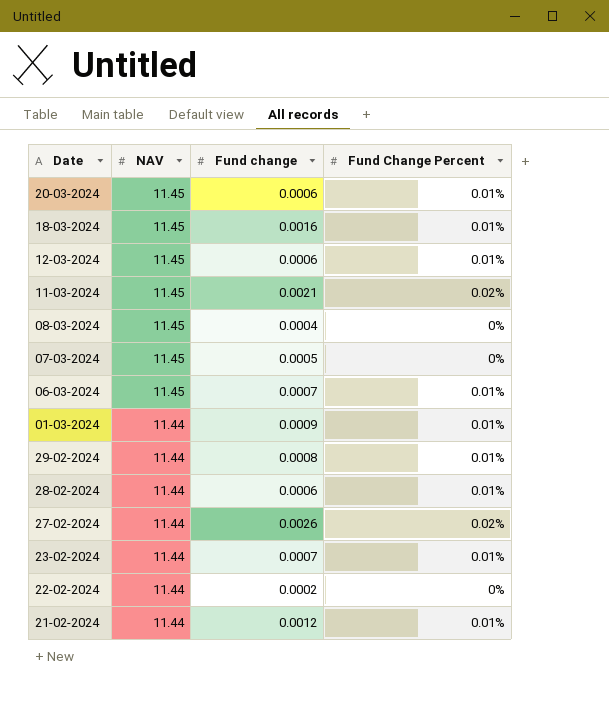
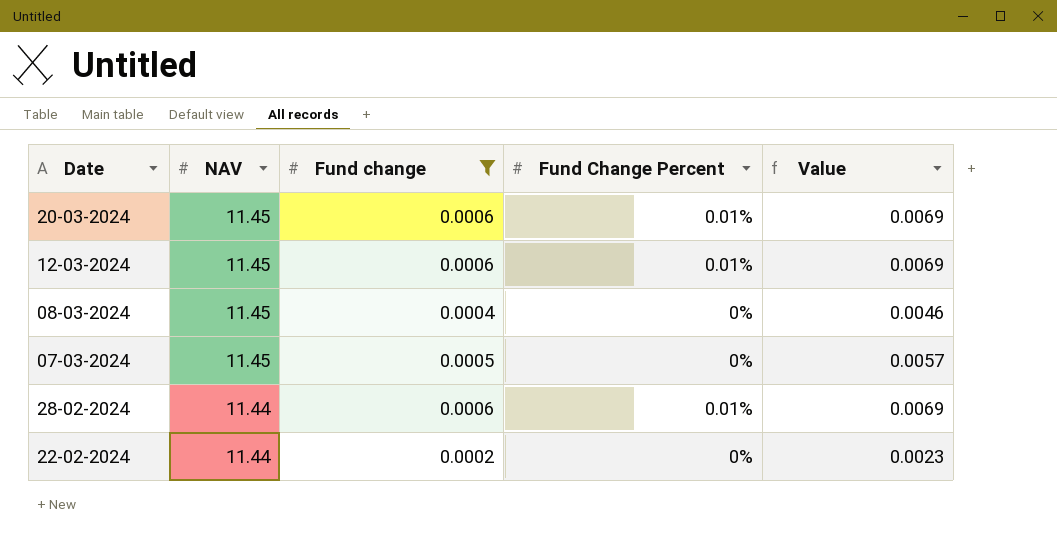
filter: none -> Fund change <= 0.0006
column Value | formula: none -> [NAV] * [Fund change]

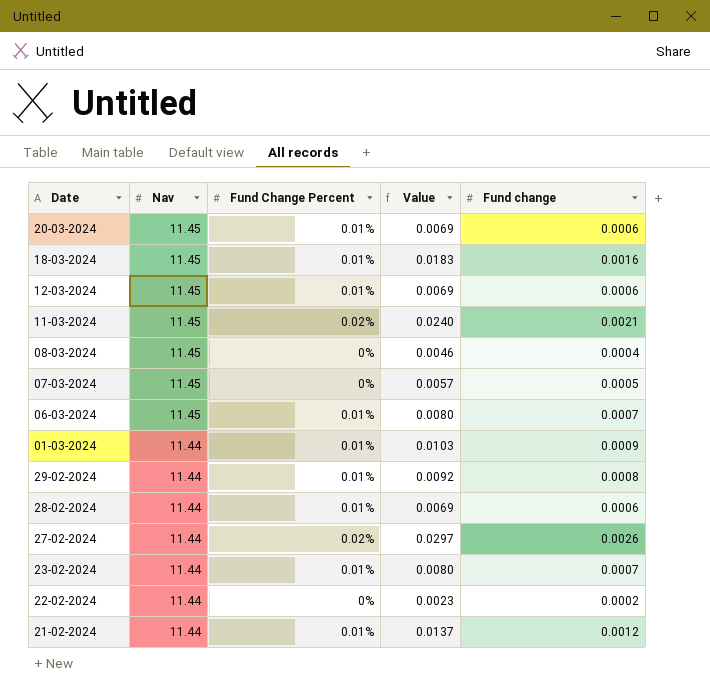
filter: Fund change <= 0.0006 -> none
column name: NAV -> Nav
column Fund change | position: 3 -> 5

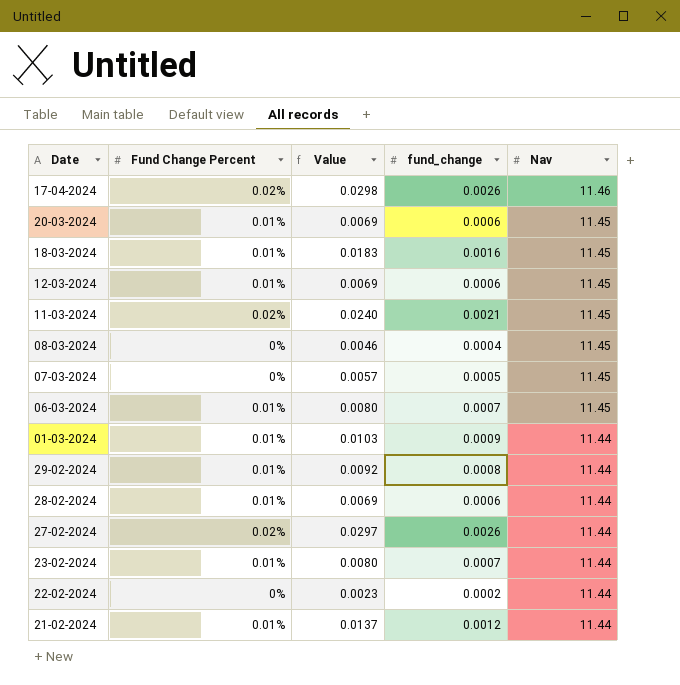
column name: Fund change -> fund_change
column Nav | position: 2 -> 5
row 17-04-2024: none -> 0.02% | 0.0298 | 0.0026 | 11.46

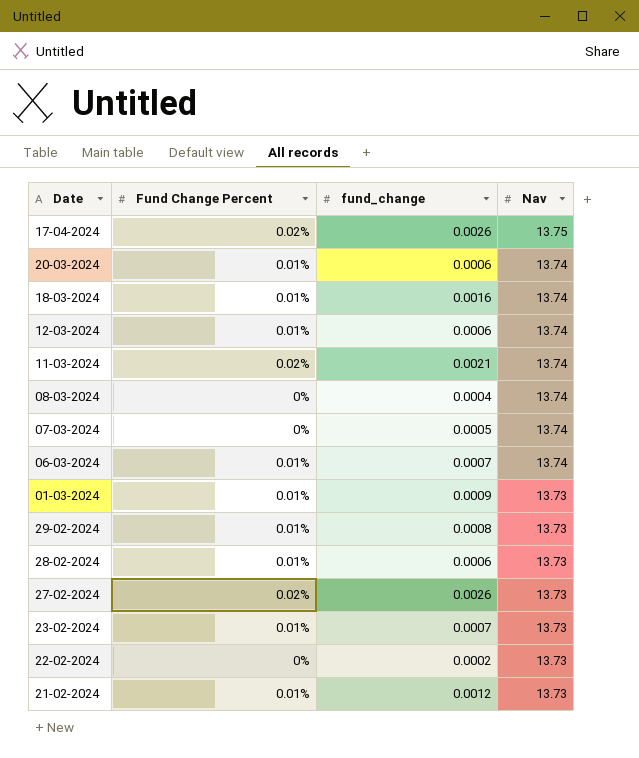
column Value | formula: [fund_change] * [Nav] -> none
17-04-2024 | Nav: 11.46 -> 13.75
20-03-2024 | Nav: 11.45 -> 13.74
18-03-2024 | Nav: 11.45 -> 13.74
12-03-2024 | Nav: 11.45 -> 13.74
11-03-2024 | Nav: 11.45 -> 13.74
08-03-2024 | Nav: 11.45 -> 13.74
07-03-2024 | Nav: 11.45 -> 13.74
06-03-2024 | Nav: 11.45 -> 13.74
01-03-2024 | Nav: 11.44 -> 13.73
29-02-2024 | Nav: 11.44 -> 13.73
28-02-2024 | Nav: 11.44 -> 13.73
27-02-2024 | Nav: 11.44 -> 13.73
23-02-2024 | Nav: 11.44 -> 13.73
22-02-2024 | Nav: 11.44 -> 13.73
21-02-2024 | Nav: 11.44 -> 13.73

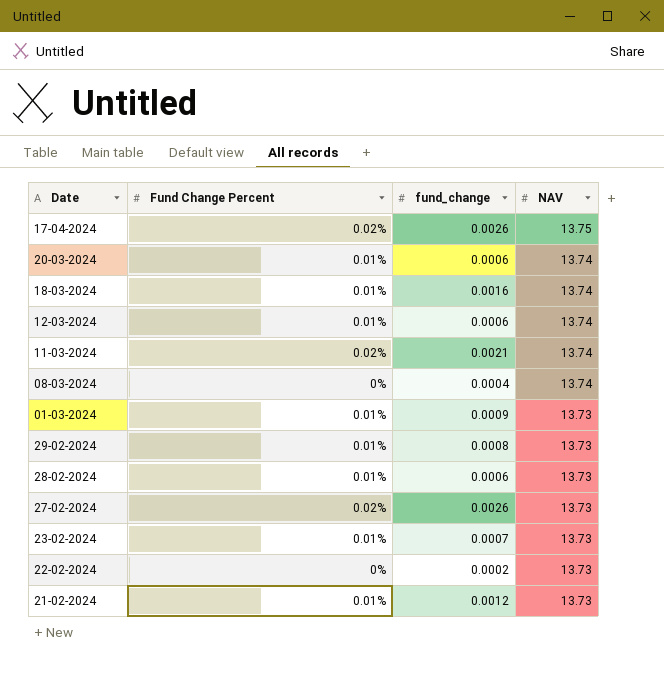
column name: Nav -> NAV
row 07-03-2024: 0% | 0.0005 | 13.74 -> none
row 06-03-2024: 0.01% | 0.0007 | 13.74 -> none

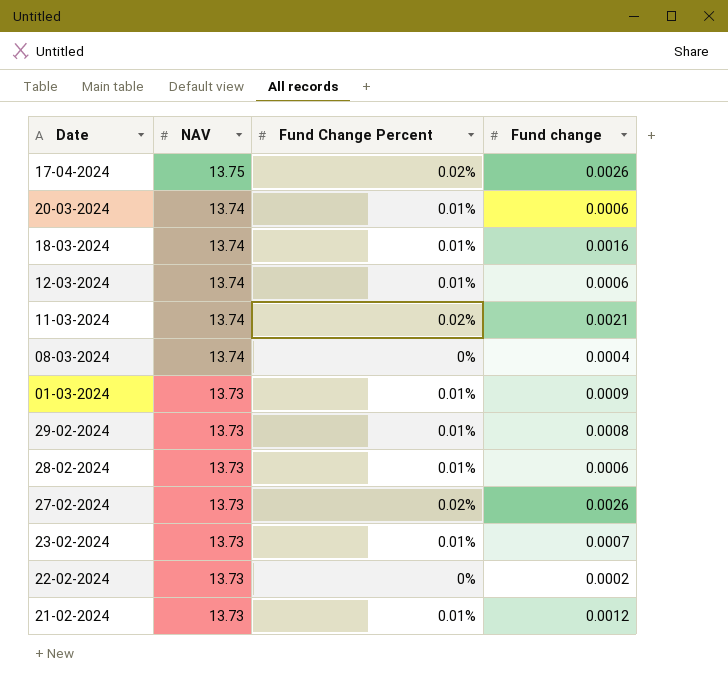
column NAV | position: 4 -> 2
column name: fund_change -> Fund change

